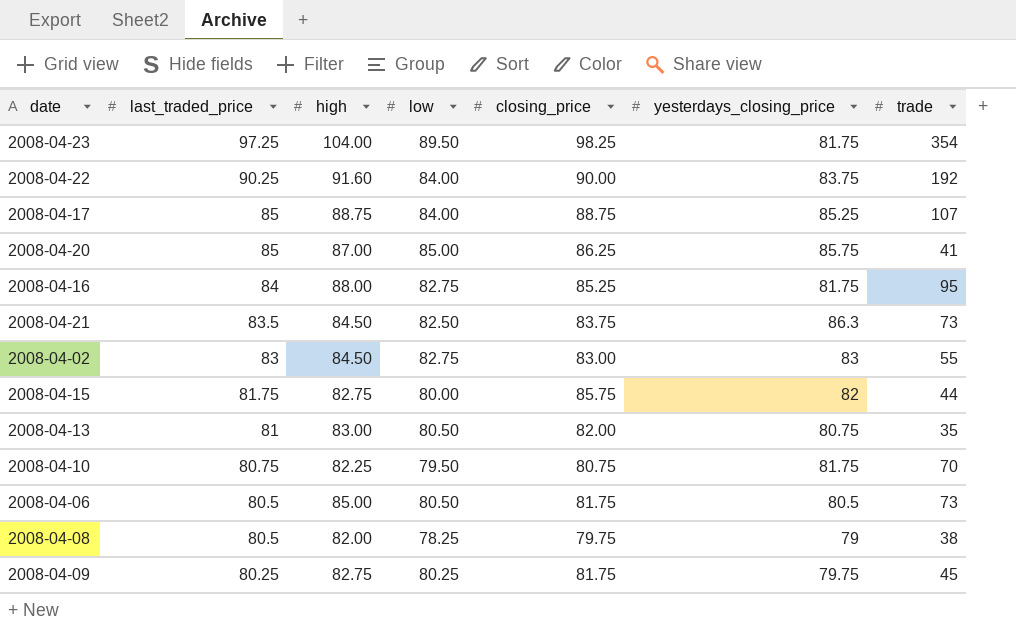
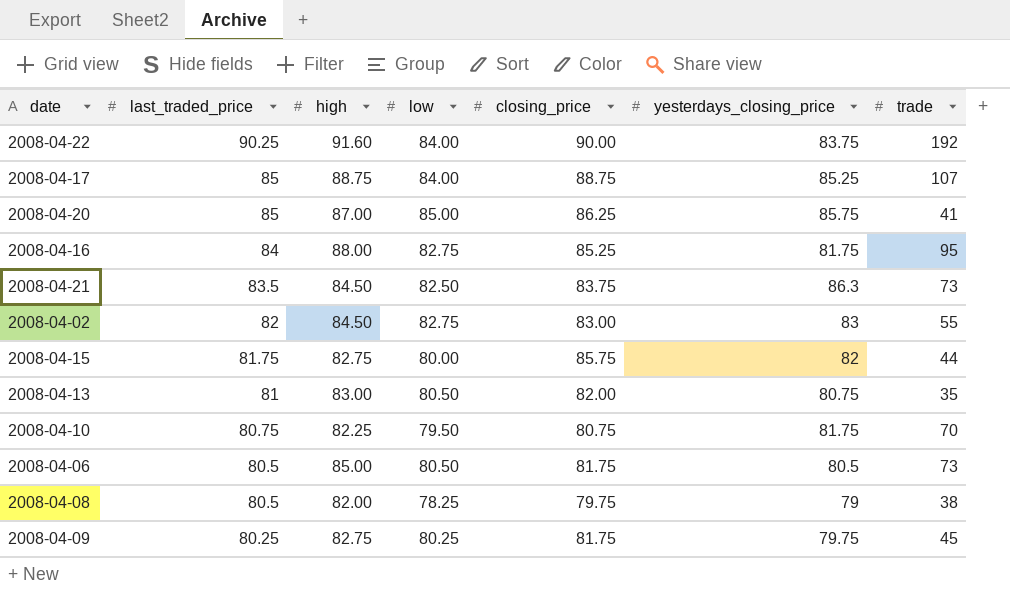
row 2008-04-23: 97.25 | 104.00 | 89.50 | 98.25 | 81.75 | 354 -> none
2008-04-02 | last_traded_price: 83 -> 82

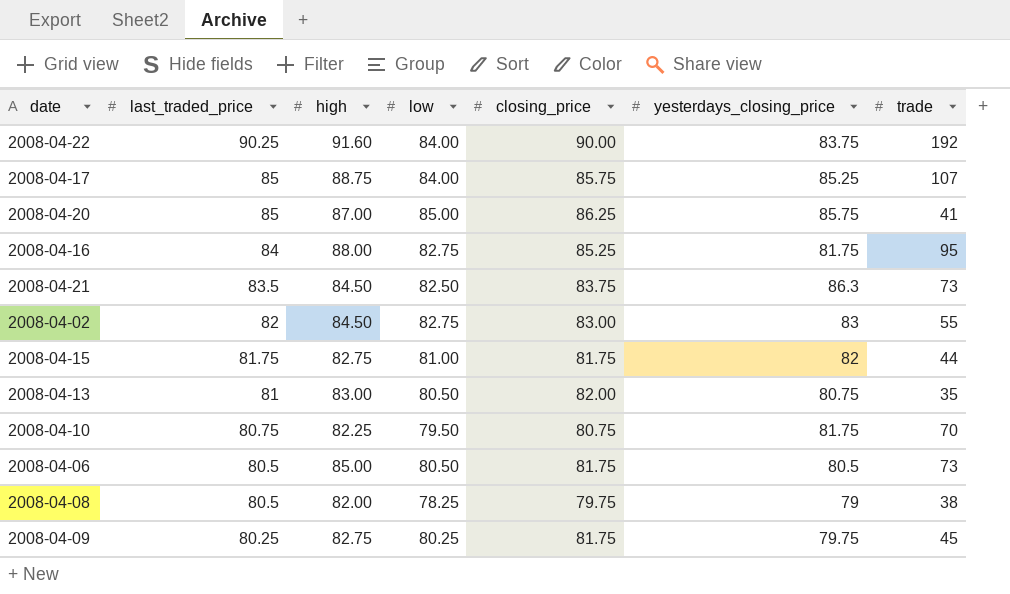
2008-04-17 | closing_price: 88.75 -> 85.75
2008-04-15 | low: 80.00 -> 81.00
2008-04-15 | closing_price: 85.75 -> 81.75

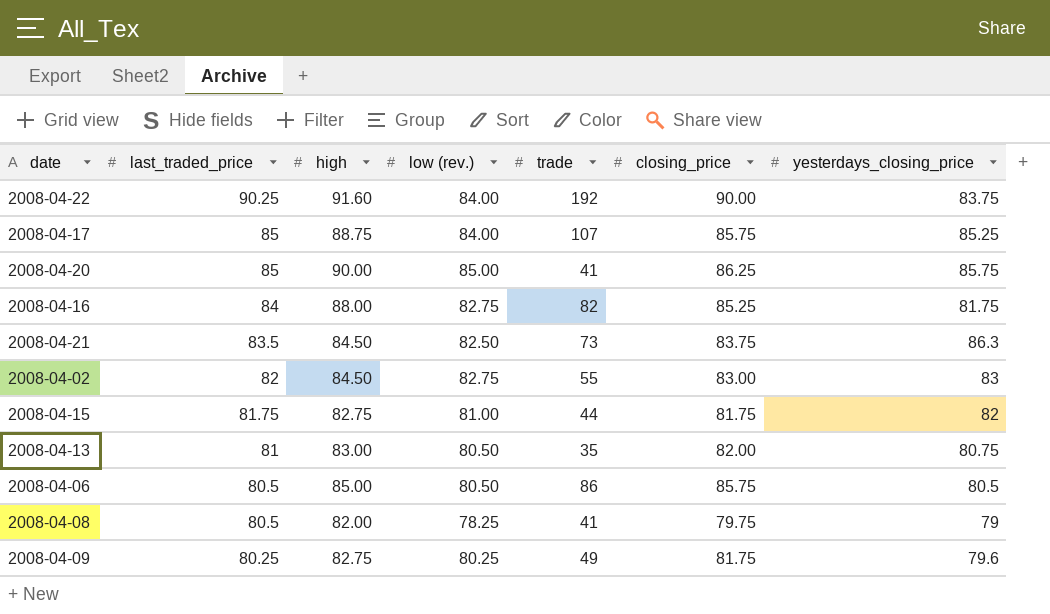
column name: low -> low (rev.)
column trade | position: 7 -> 5
row 2008-04-10: 80.75 | 82.25 | 79.50 | 80.75 | 81.75 | 70 -> none
2008-04-20 | high: 87.00 -> 90.00
2008-04-16 | trade: 95 -> 82
2008-04-06 | trade: 73 -> 86
2008-04-06 | closing_price: 81.75 -> 85.75
2008-04-08 | trade: 38 -> 41
2008-04-09 | trade: 45 -> 49
2008-04-09 | yesterdays_closing_price: 79.75 -> 79.6

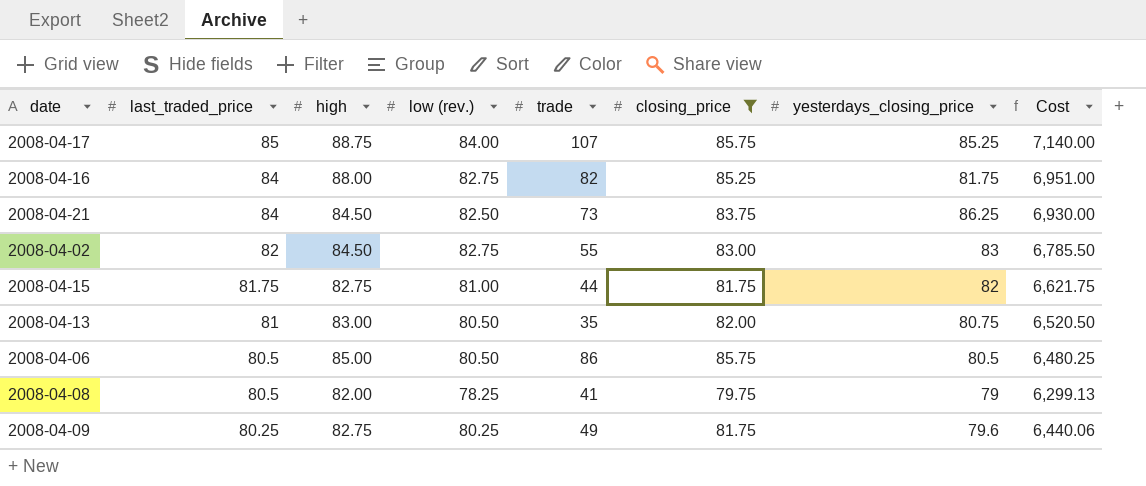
filter: none -> closing_price <= 85.75
column Cost | formula: none -> [last_traded_price] * [low (rev.)]
2008-04-21 | last_traded_price: 83.5 -> 84
2008-04-21 | yesterdays_closing_price: 86.3 -> 86.25

